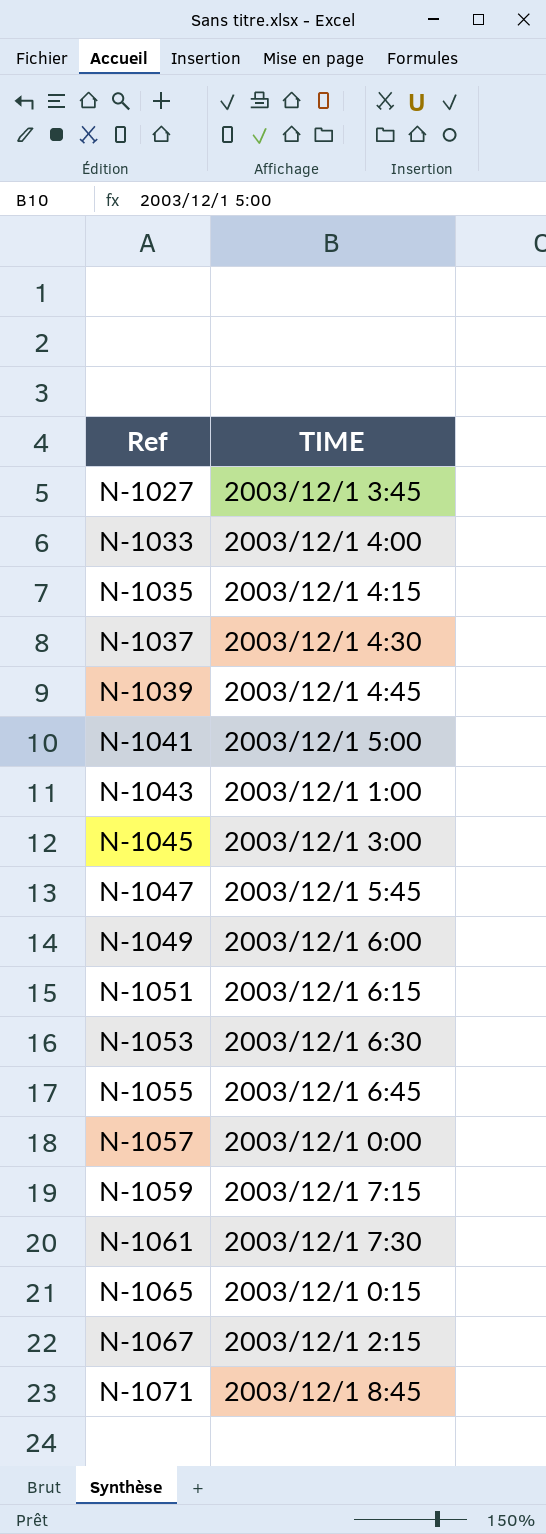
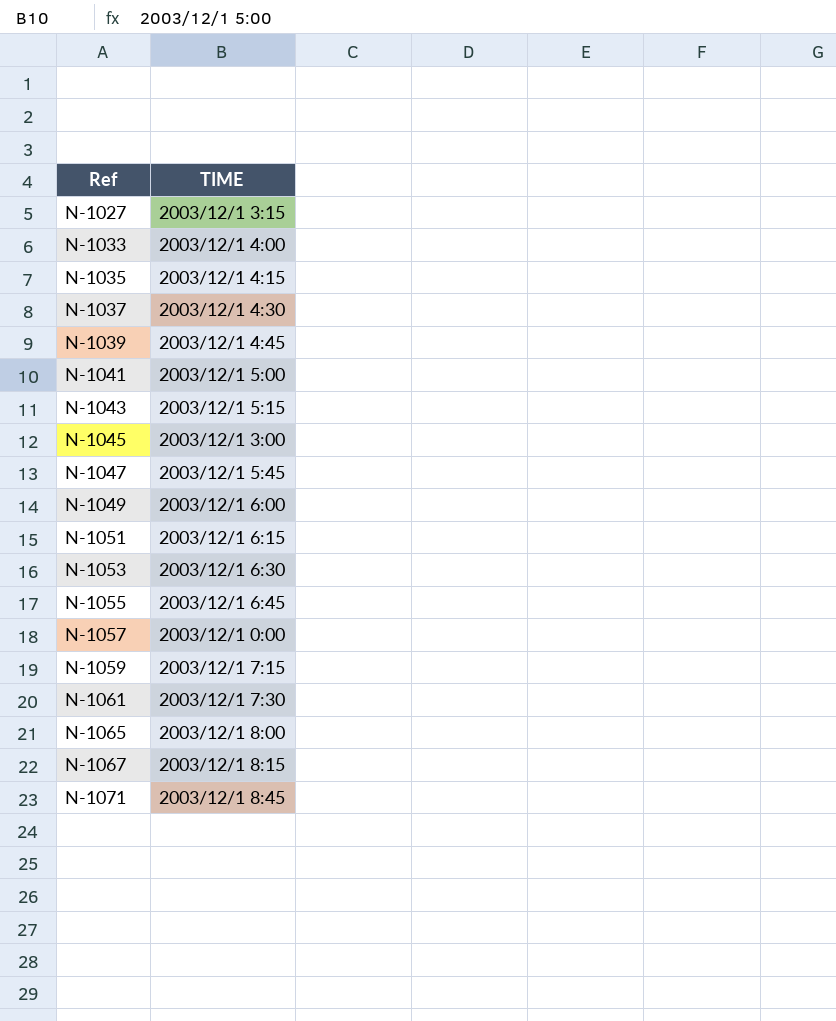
N-1027 | TIME: 2003/12/1 3:45 -> 2003/12/1 3:15
N-1043 | TIME: 2003/12/1 1:00 -> 2003/12/1 5:15
N-1065 | TIME: 2003/12/1 0:15 -> 2003/12/1 8:00
N-1067 | TIME: 2003/12/1 2:15 -> 2003/12/1 8:15

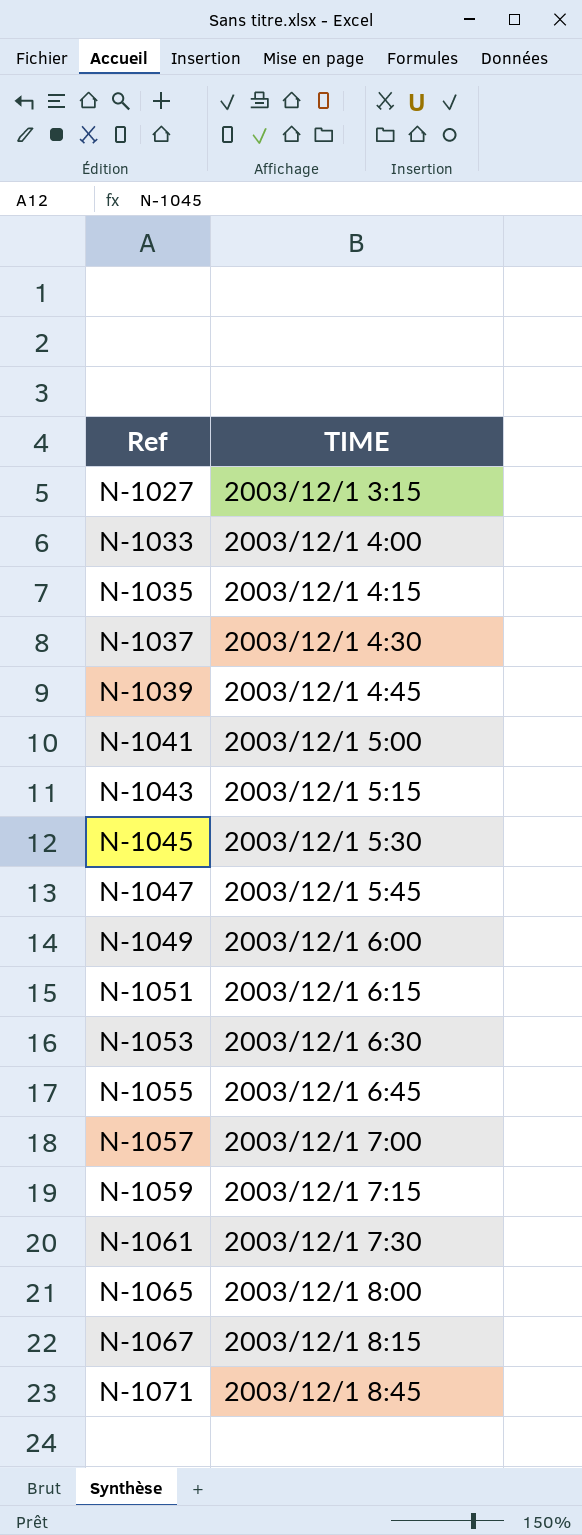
N-1045 | TIME: 2003/12/1 3:00 -> 2003/12/1 5:30
N-1057 | TIME: 2003/12/1 0:00 -> 2003/12/1 7:00

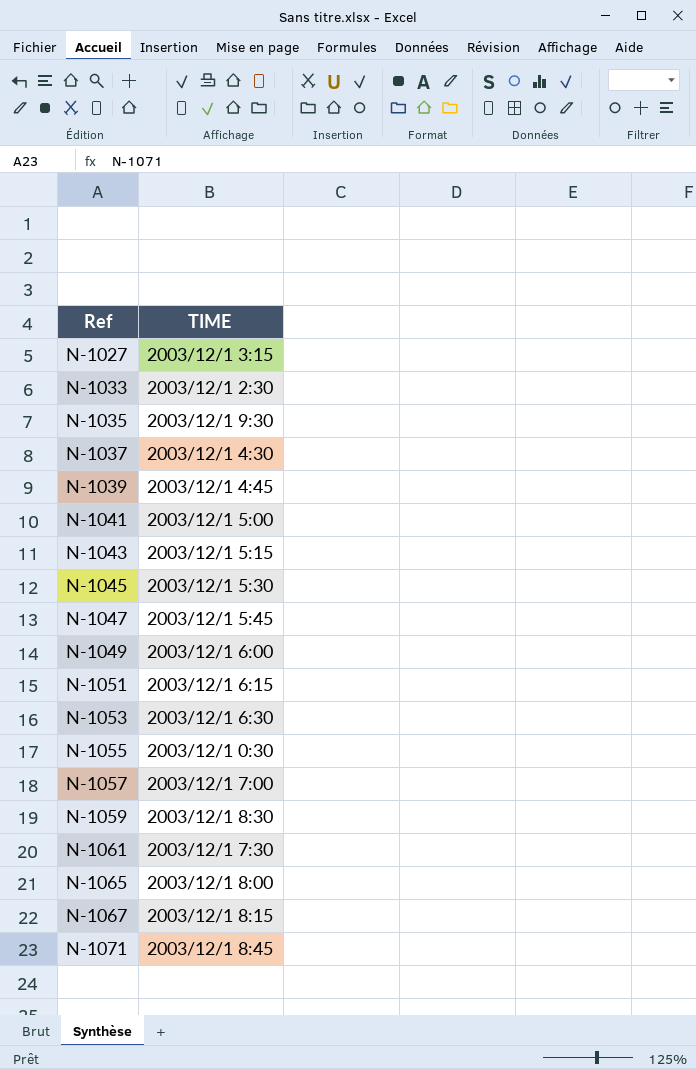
N-1033 | TIME: 2003/12/1 4:00 -> 2003/12/1 2:30
N-1035 | TIME: 2003/12/1 4:15 -> 2003/12/1 9:30
N-1055 | TIME: 2003/12/1 6:45 -> 2003/12/1 0:30
N-1059 | TIME: 2003/12/1 7:15 -> 2003/12/1 8:30

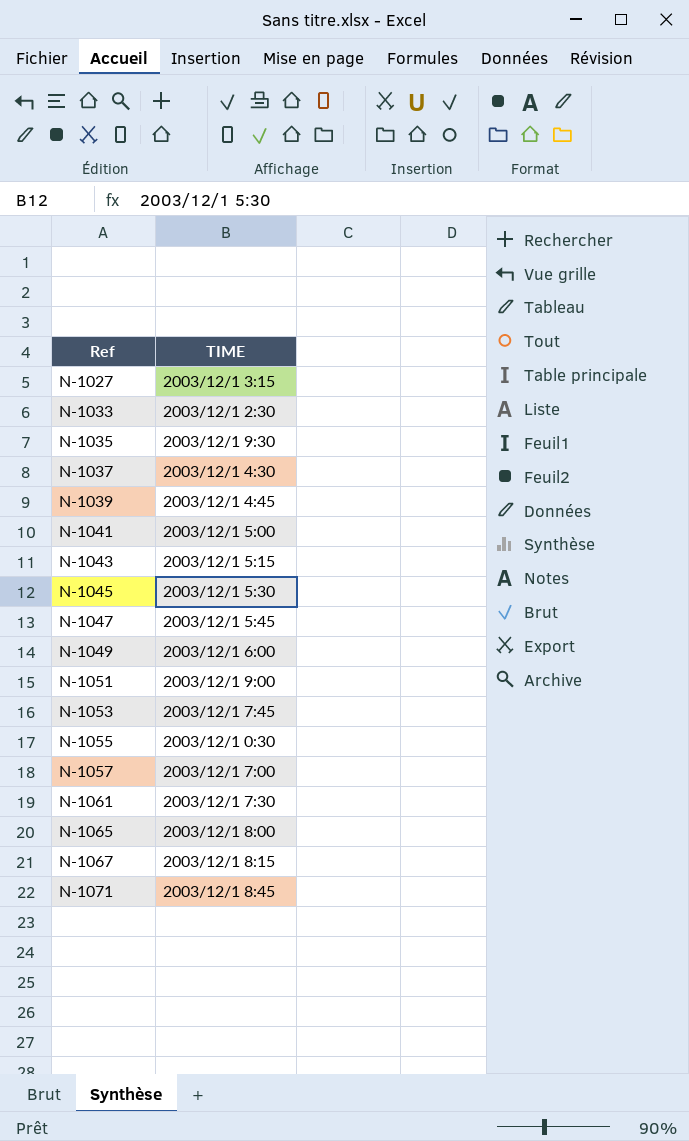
row N-1059: 2003/12/1 8:30 -> none
N-1051 | TIME: 2003/12/1 6:15 -> 2003/12/1 9:00
N-1053 | TIME: 2003/12/1 6:30 -> 2003/12/1 7:45

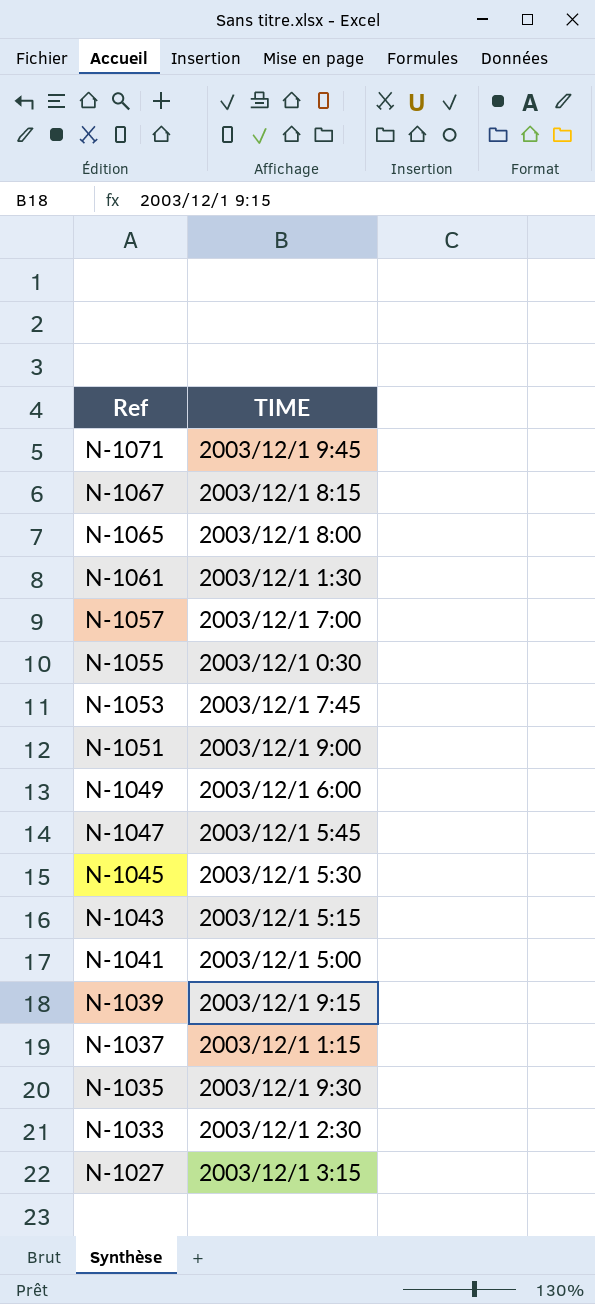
row order: Ref ascending -> Ref descending
N-1071 | TIME: 2003/12/1 8:45 -> 2003/12/1 9:45
N-1061 | TIME: 2003/12/1 7:30 -> 2003/12/1 1:30
N-1039 | TIME: 2003/12/1 4:45 -> 2003/12/1 9:15
N-1037 | TIME: 2003/12/1 4:30 -> 2003/12/1 1:15

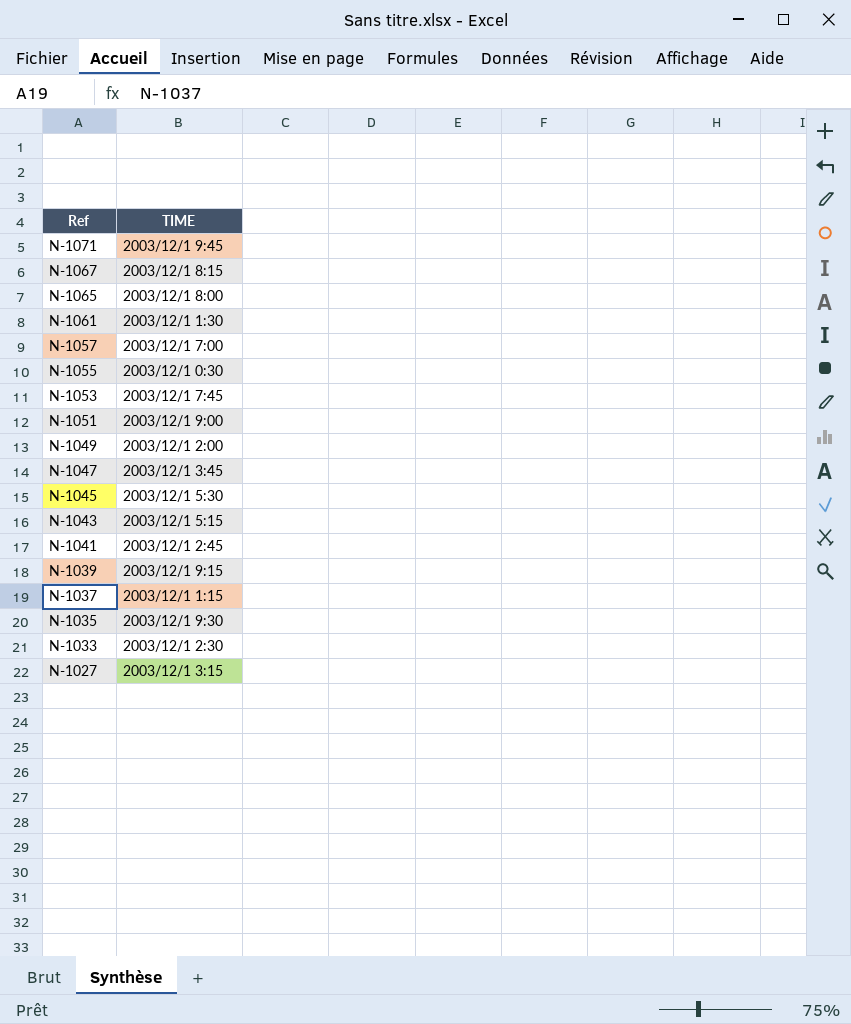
N-1049 | TIME: 2003/12/1 6:00 -> 2003/12/1 2:00
N-1047 | TIME: 2003/12/1 5:45 -> 2003/12/1 3:45
N-1041 | TIME: 2003/12/1 5:00 -> 2003/12/1 2:45

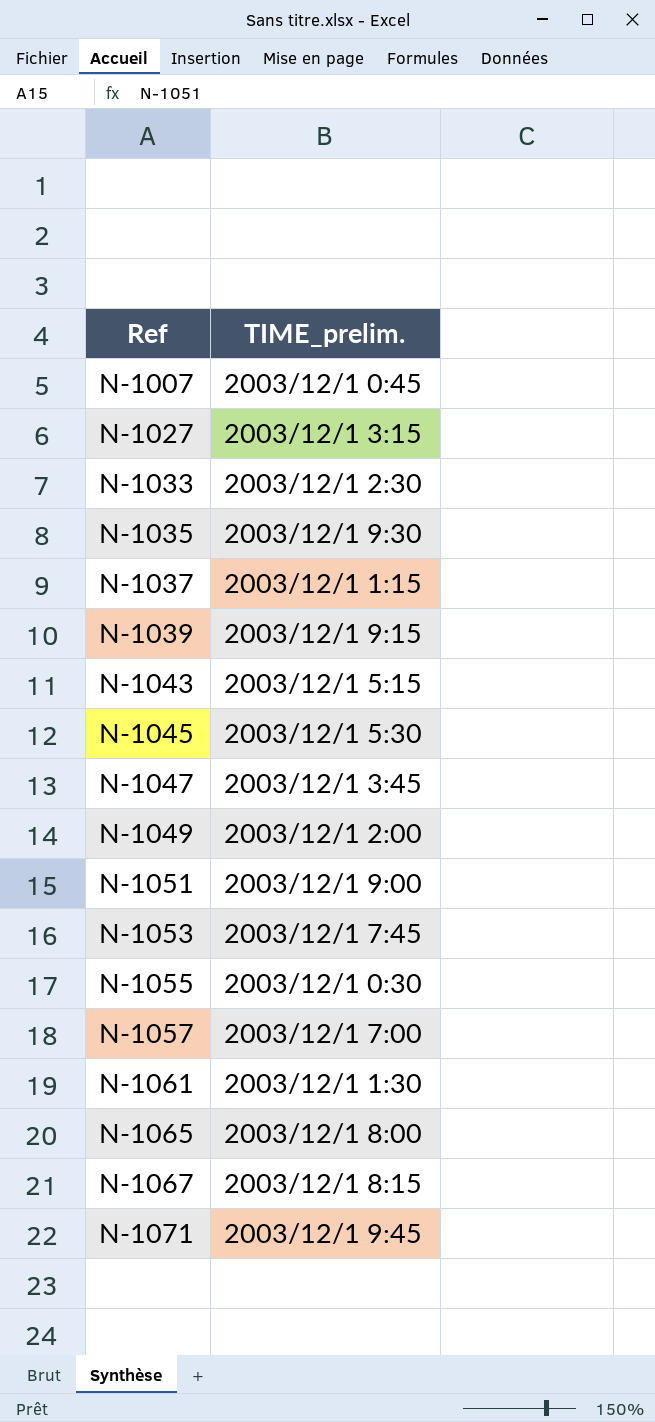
row order: Ref descending -> Ref ascending
column name: TIME -> TIME_prelim.
row N-1041: 2003/12/1 2:45 -> none
row N-1007: none -> 2003/12/1 0:45

